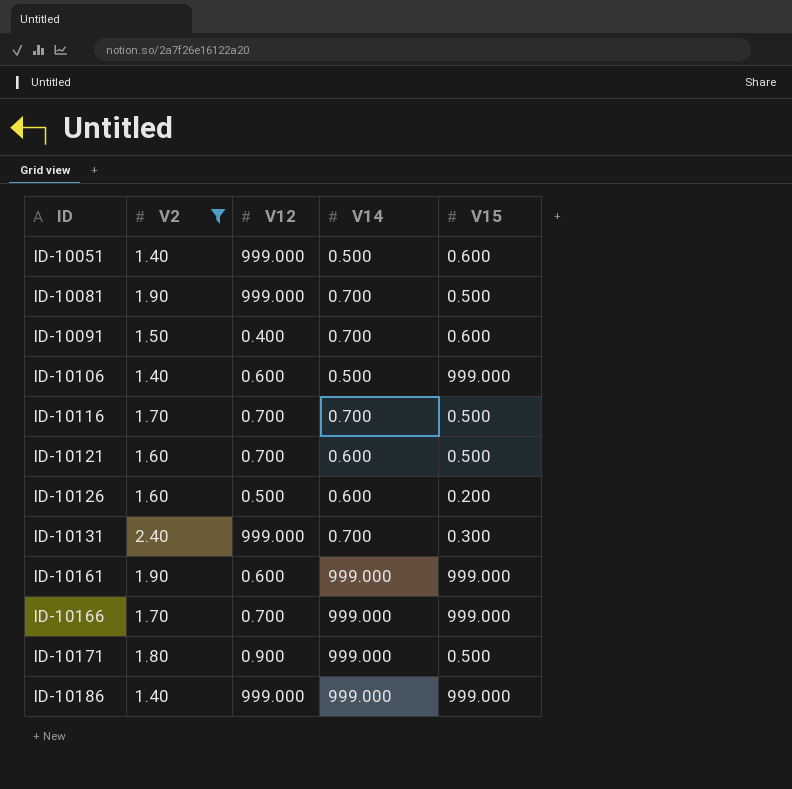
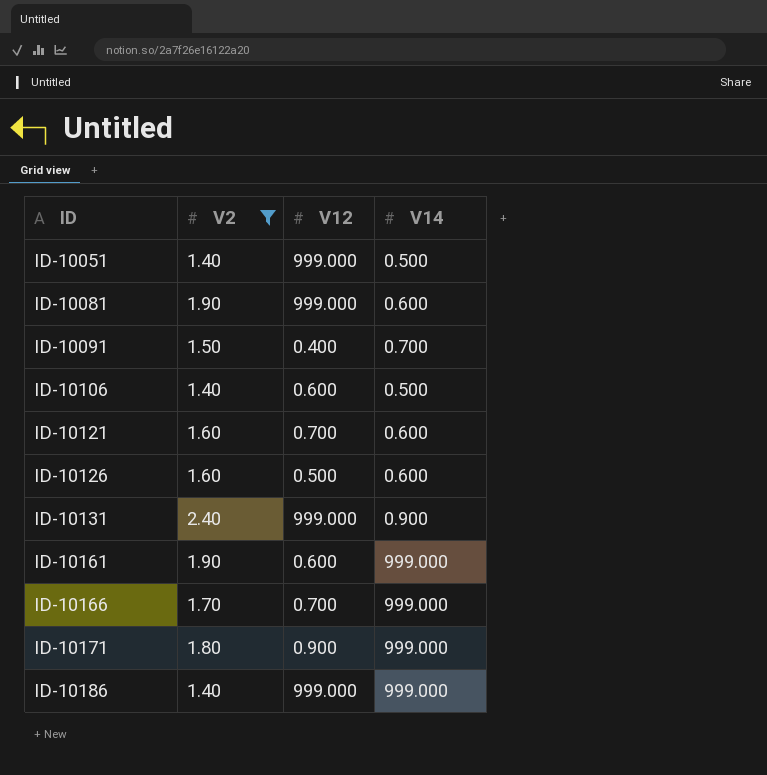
column V15 | position: 5 -> none
row ID-10116: 1.70 | 0.700 | 0.700 | 0.500 -> none
ID-10081 | V14: 0.700 -> 0.600
ID-10131 | V14: 0.700 -> 0.900

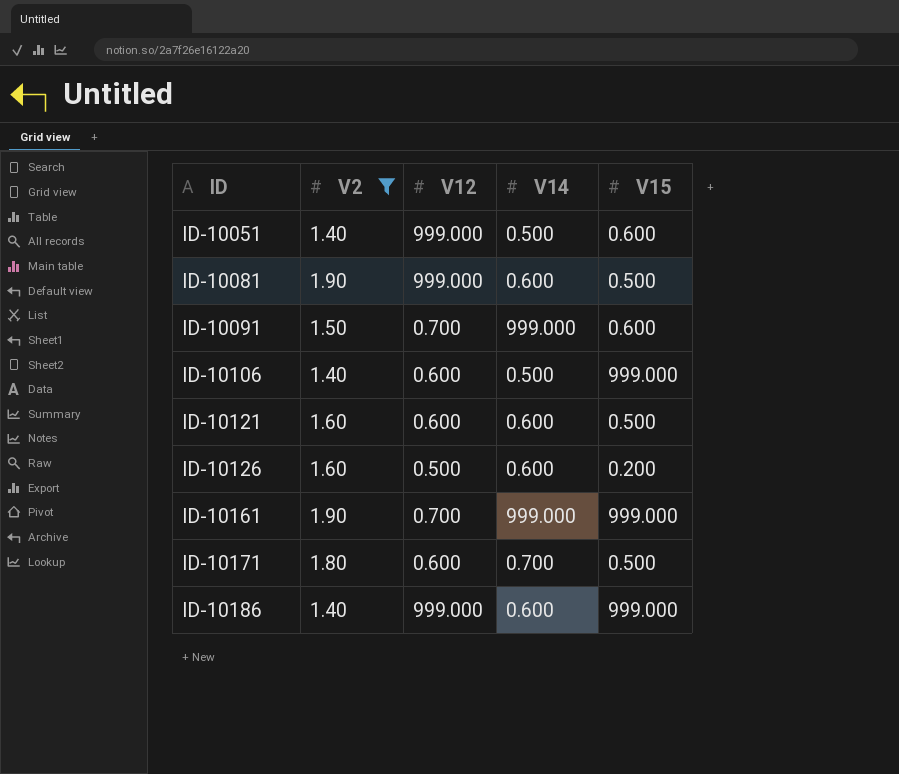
column V15 | position: none -> 5
row ID-10131: 2.40 | 999.000 | 0.900 -> none
row ID-10166: 1.70 | 0.700 | 999.000 -> none
ID-10091 | V12: 0.400 -> 0.700
ID-10091 | V14: 0.700 -> 999.000
ID-10121 | V12: 0.700 -> 0.600
ID-10161 | V12: 0.600 -> 0.700
ID-10171 | V12: 0.900 -> 0.600
ID-10171 | V14: 999.000 -> 0.700
ID-10186 | V14: 999.000 -> 0.600

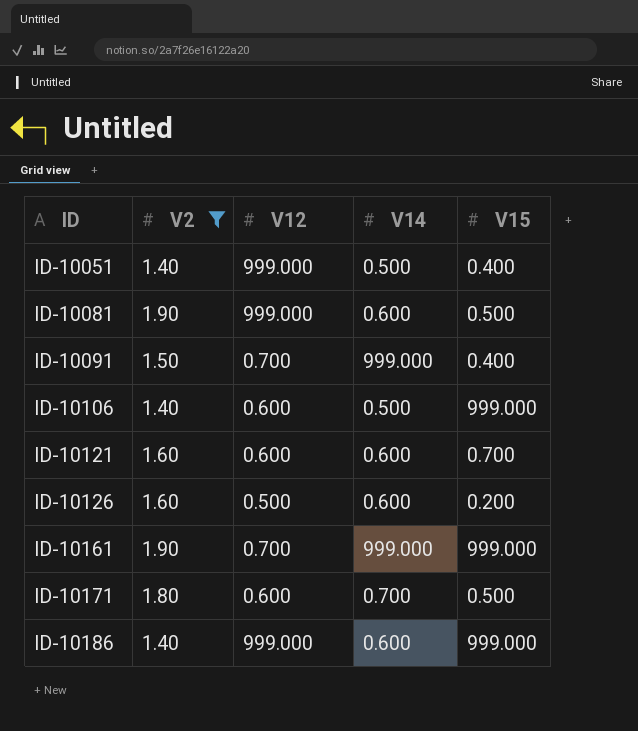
ID-10051 | V15: 0.600 -> 0.400
ID-10091 | V15: 0.600 -> 0.400
ID-10121 | V15: 0.500 -> 0.700

